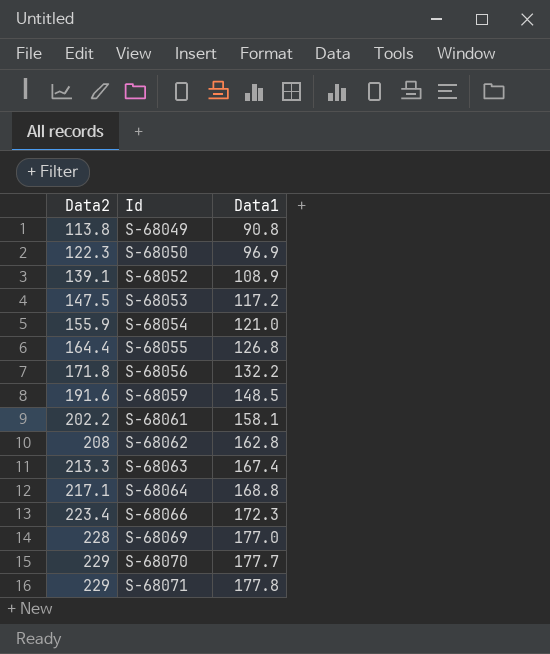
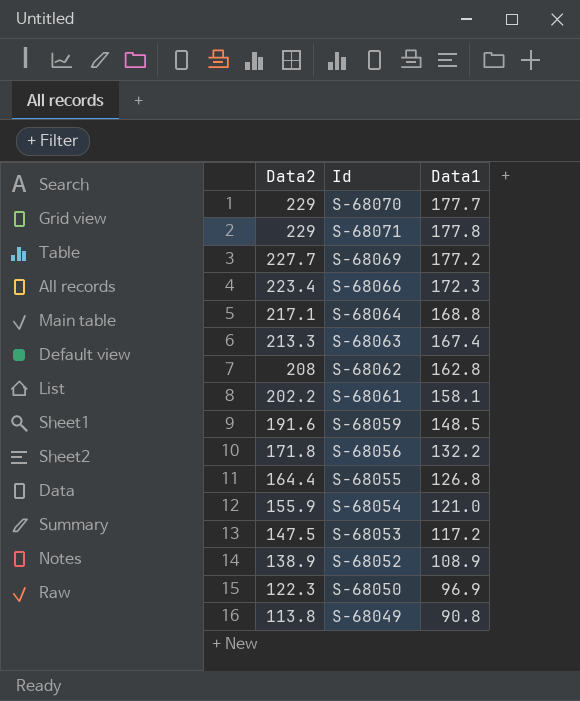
row order: Data2 ascending -> Data2 descending
S-68069 | Data2: 228 -> 227.7
S-68069 | Data1: 177.0 -> 177.2
S-68052 | Data2: 139.1 -> 138.9

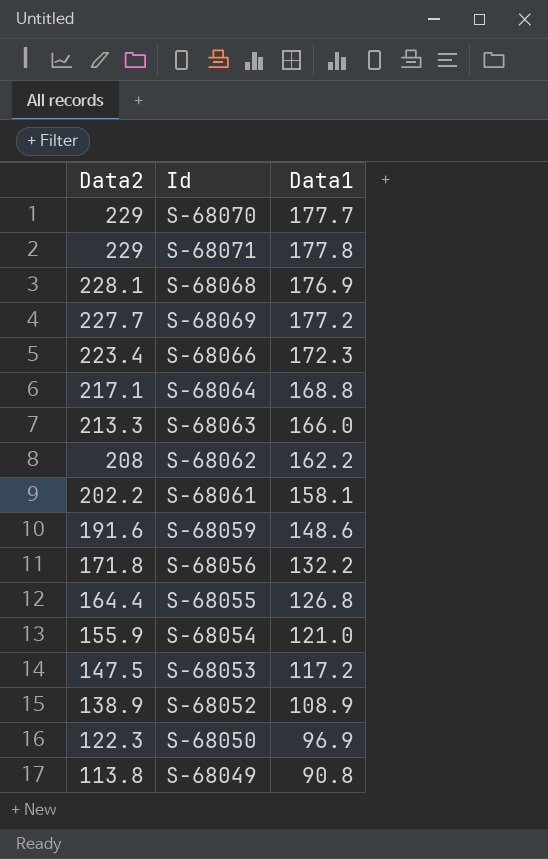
row S-68068: none -> 228.1 | 176.9
S-68063 | Data1: 167.4 -> 166.0
S-68062 | Data1: 162.8 -> 162.2
S-68059 | Data1: 148.5 -> 148.6

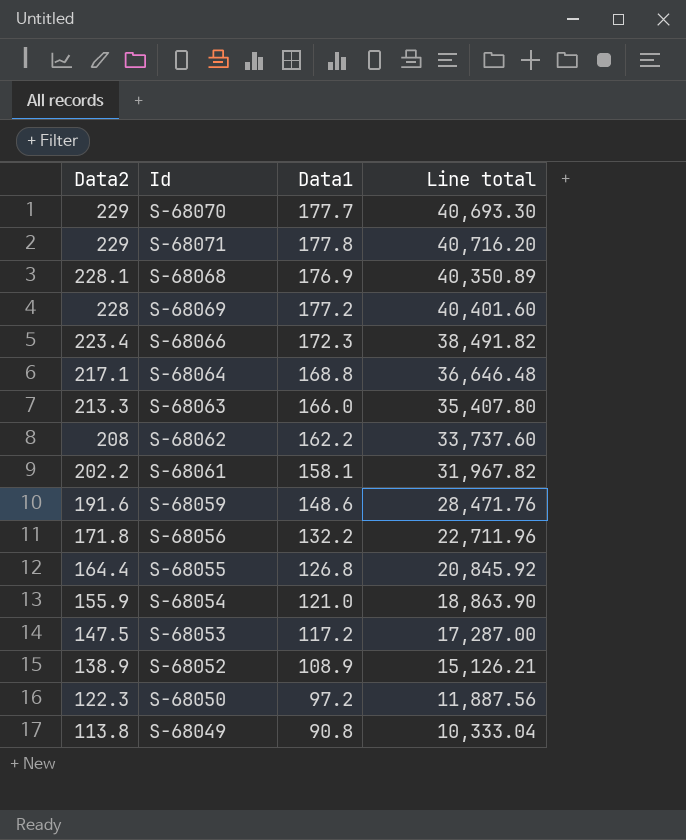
column Line total | formula: none -> [Data2] * [Data1]
S-68069 | Data2: 227.7 -> 228
S-68050 | Data1: 96.9 -> 97.2

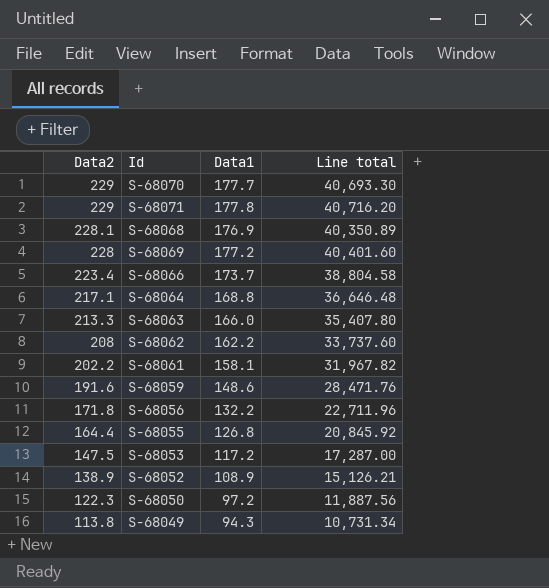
row S-68054: 155.9 | 121.0 | 18,863.90 -> none
S-68066 | Data1: 172.3 -> 173.7
S-68066 | Line total: 38,491.82 -> 38,804.58
S-68049 | Data1: 90.8 -> 94.3
S-68049 | Line total: 10,333.04 -> 10,731.34

